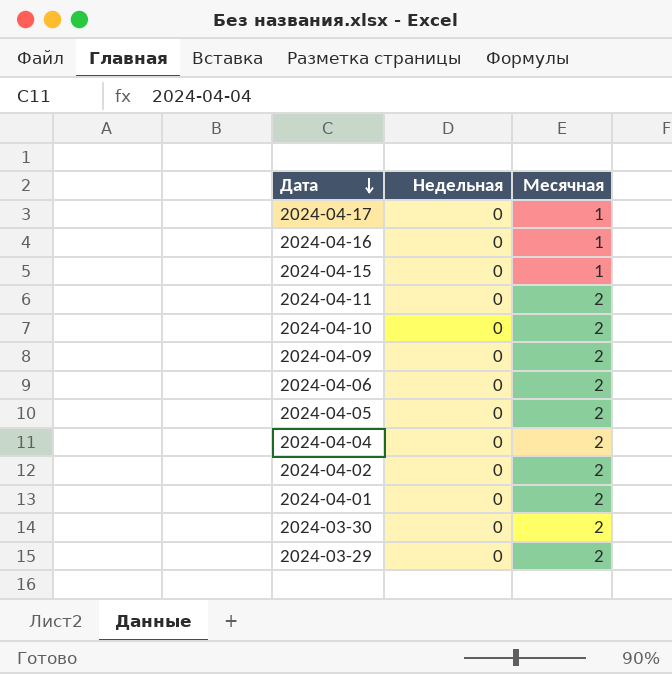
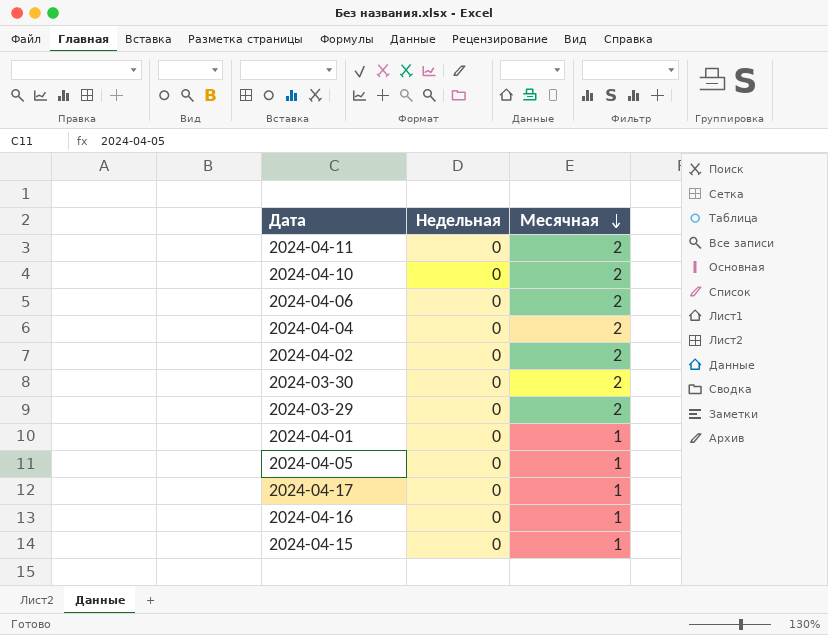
row order: Дата descending -> Месячная descending
row 2024-04-09: 0 | 2 -> none
2024-04-01 | Месячная: 2 -> 1
2024-04-05 | Месячная: 2 -> 1

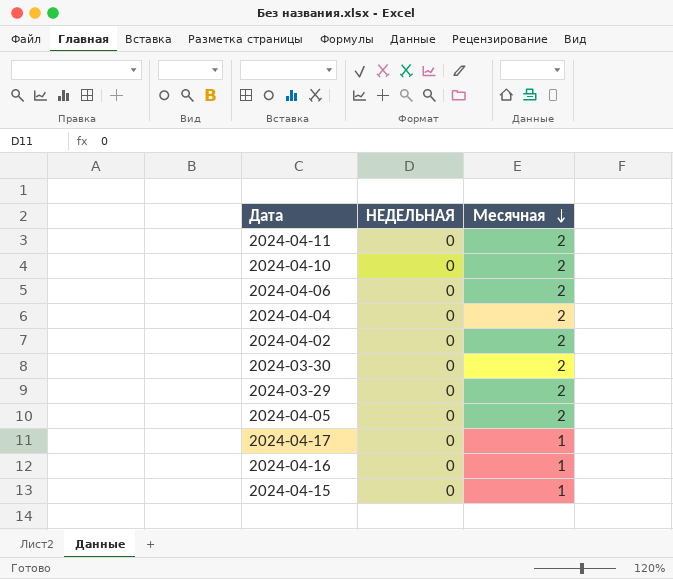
column name: Недельная -> НЕДЕЛЬНАЯ
row 2024-04-01: 0 | 1 -> none
2024-04-05 | Месячная: 1 -> 2

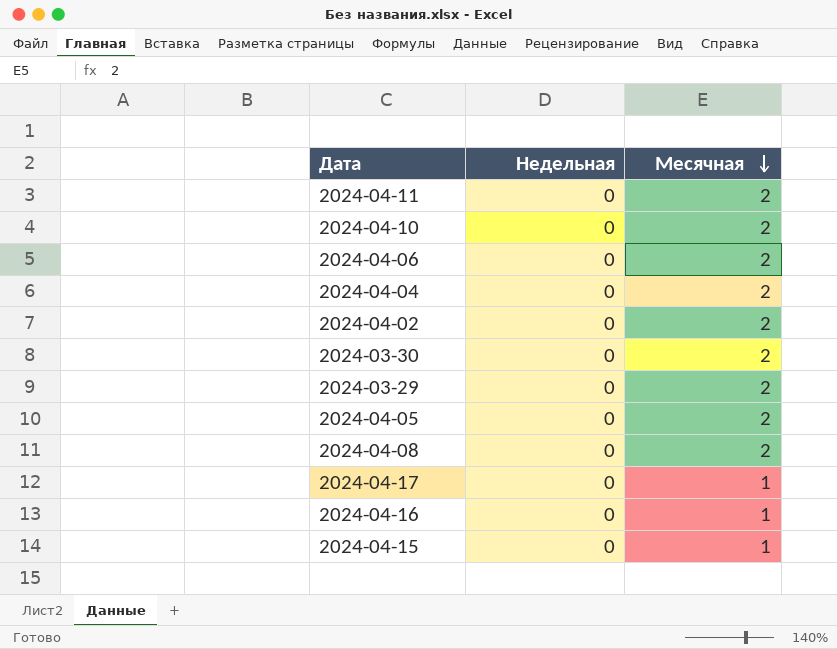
column name: НЕДЕЛЬНАЯ -> Недельная
row 2024-04-08: none -> 0 | 2

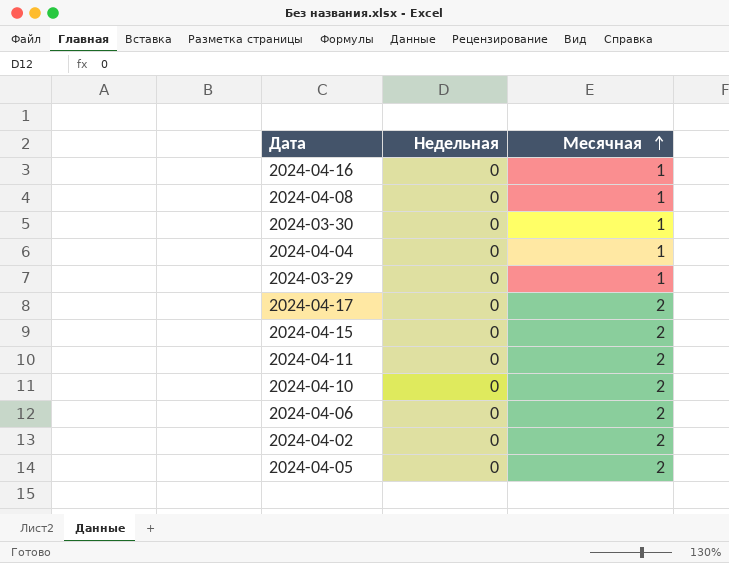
row order: Месячная descending -> Месячная ascending
2024-04-08 | Месячная: 2 -> 1
2024-03-30 | Месячная: 2 -> 1
2024-04-04 | Месячная: 2 -> 1
2024-03-29 | Месячная: 2 -> 1
2024-04-17 | Месячная: 1 -> 2
2024-04-15 | Месячная: 1 -> 2

